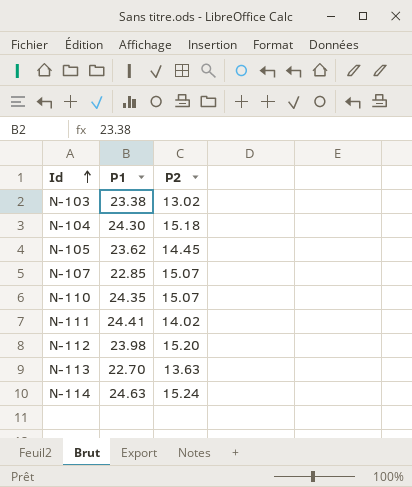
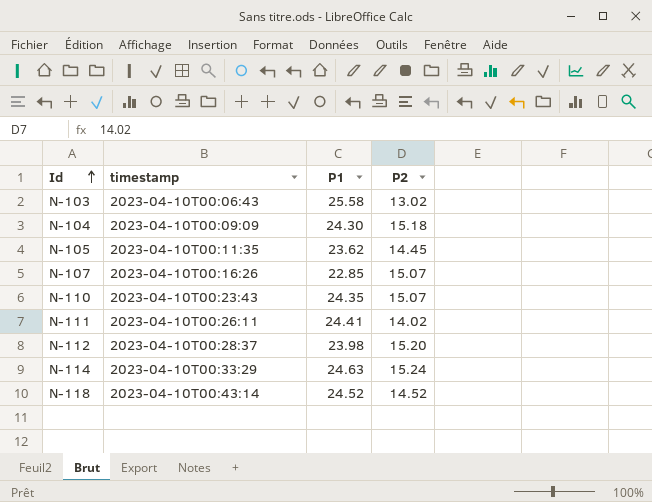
column timestamp | position: none -> 2
row N-113: 22.70 | 13.63 -> none
N-103 | P1: 23.38 -> 25.58
row N-118: none -> 2023-04-10T00:43:14 | 24.52 | 14.52

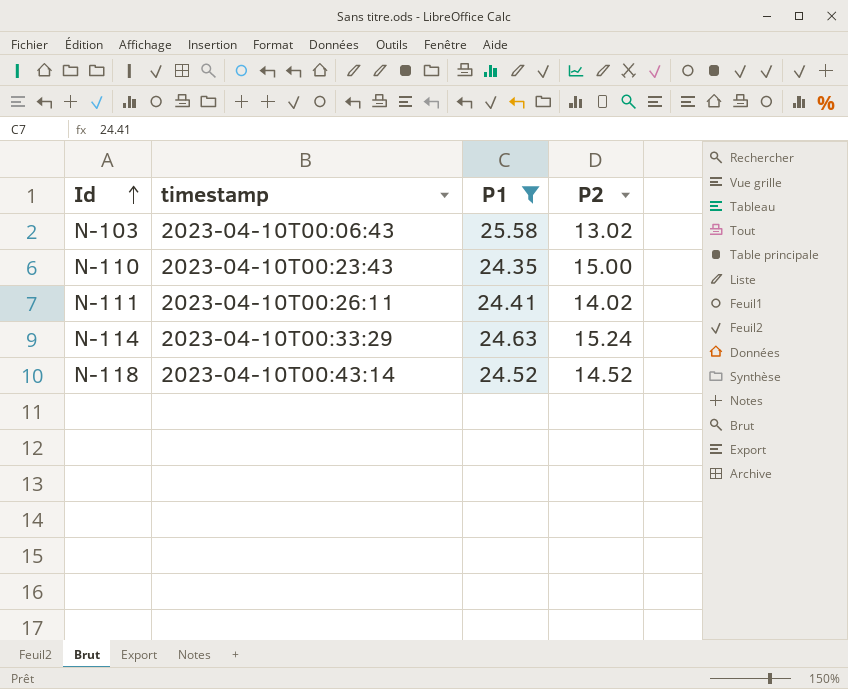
filter: none -> P1 >= 24.35
N-110 | P2: 15.07 -> 15.00

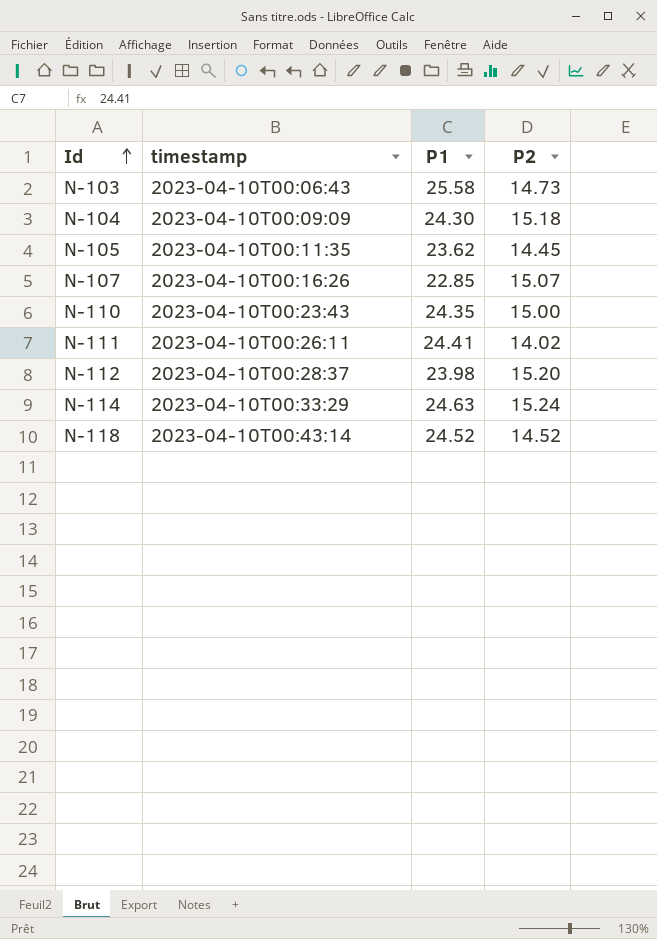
filter: P1 >= 24.35 -> none
N-103 | P2: 13.02 -> 14.73

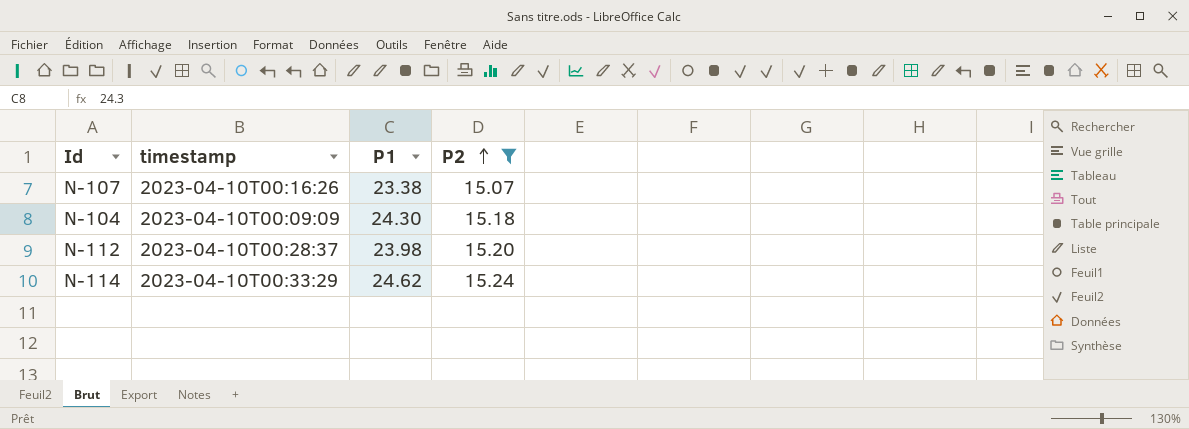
filter: none -> P2 >= 15.07
row order: Id ascending -> P2 ascending
N-107 | P1: 22.85 -> 23.38
N-114 | P1: 24.63 -> 24.62

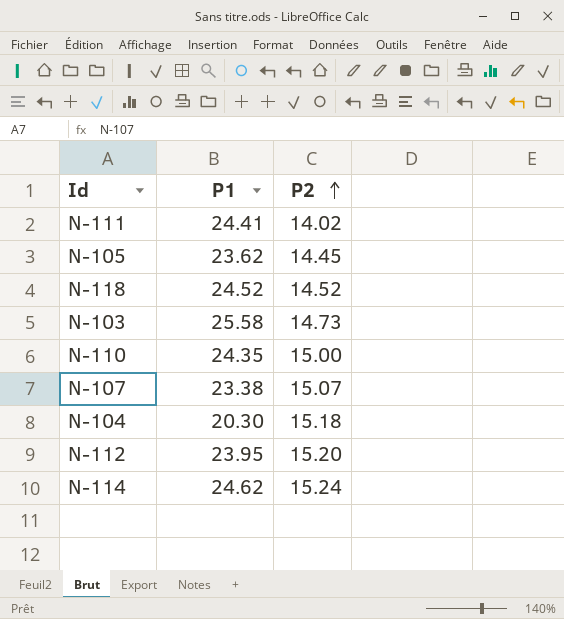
filter: P2 >= 15.07 -> none
column timestamp | position: 2 -> none
N-104 | P1: 24.30 -> 20.30
N-112 | P1: 23.98 -> 23.95

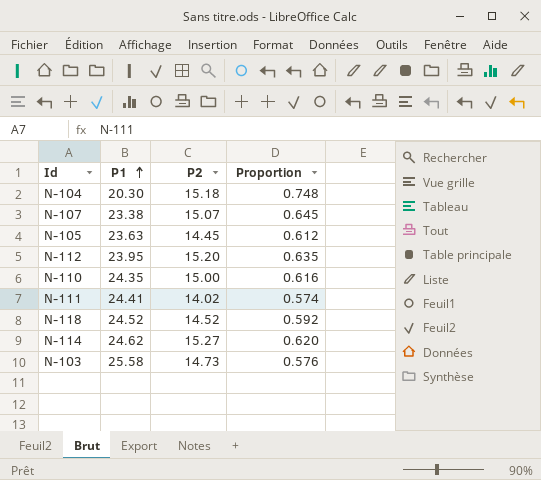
row order: P2 ascending -> P1 ascending
column Proportion | formula: none -> [P2] / [P1]
N-105 | P1: 23.62 -> 23.63
N-114 | P2: 15.24 -> 15.27

